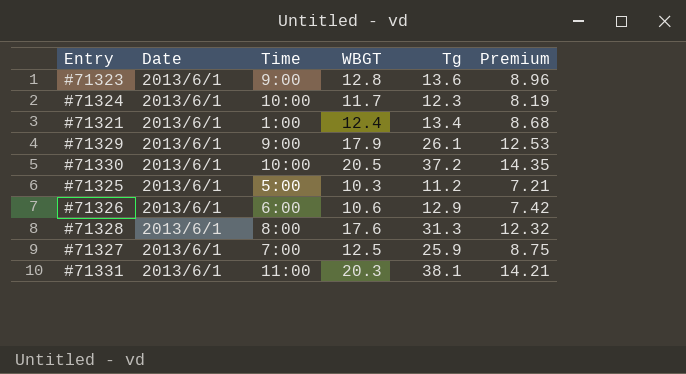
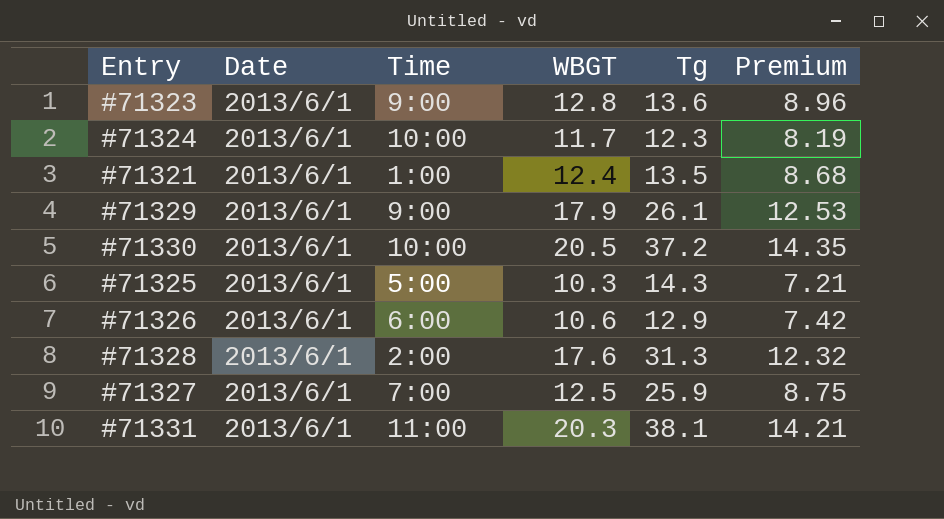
#71321 | Tg: 13.4 -> 13.5
#71325 | Tg: 11.2 -> 14.3
#71328 | Time: 8:00 -> 2:00

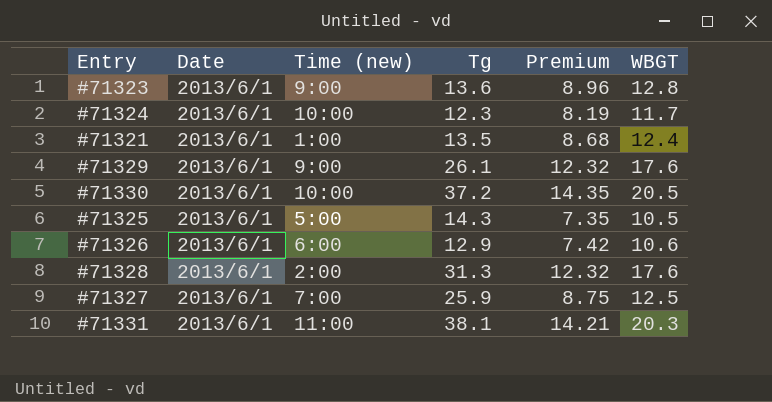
column name: Time -> Time (new)
column WBGT | position: 4 -> 6
#71329 | Premium: 12.53 -> 12.32
#71329 | WBGT: 17.9 -> 17.6
#71325 | Premium: 7.21 -> 7.35
#71325 | WBGT: 10.3 -> 10.5

